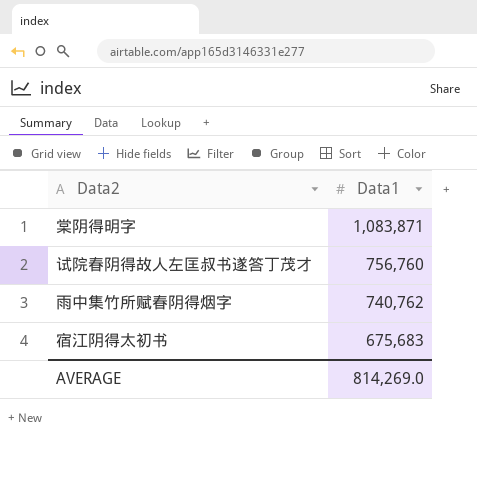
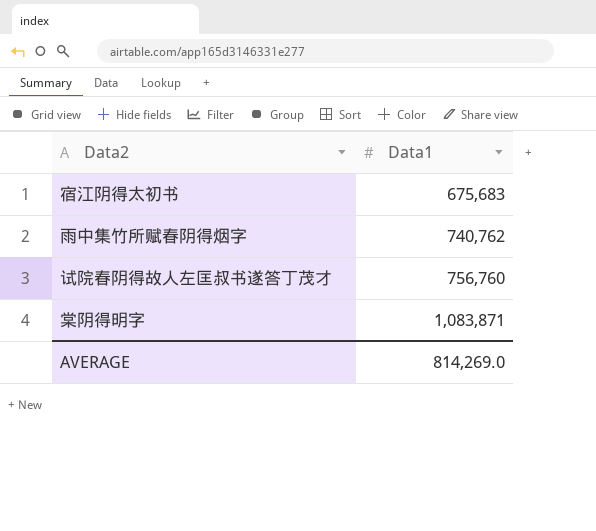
row order: Data1 descending -> Data1 ascending

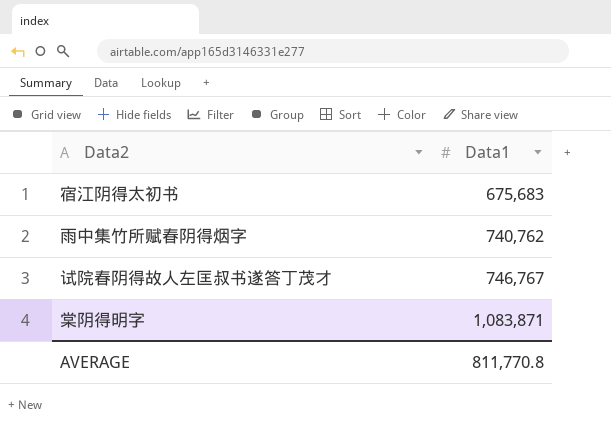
试院春阴得故人左匡叔书遂答丁茂才 | Data1: 756,760 -> 746,767
AVERAGE | Data1: 814,269.0 -> 811,770.8

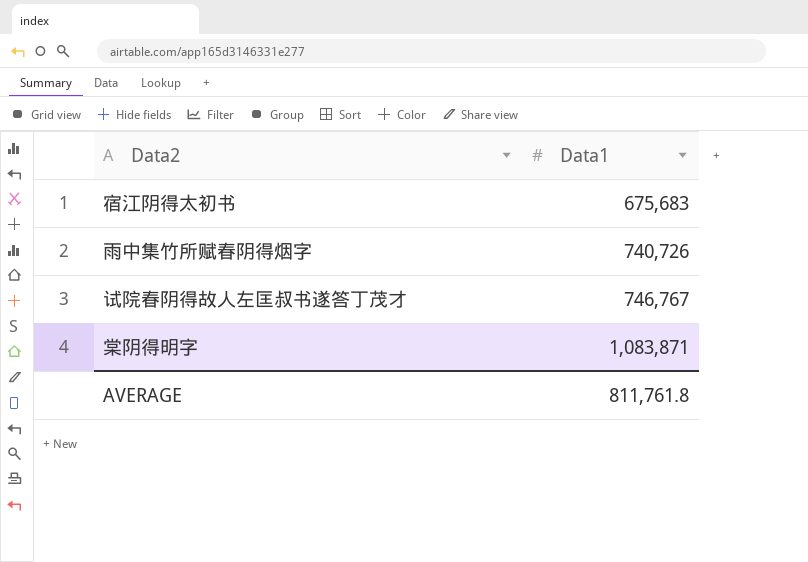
雨中集竹所赋春阴得烟字 | Data1: 740,762 -> 740,726
AVERAGE | Data1: 811,770.8 -> 811,761.8

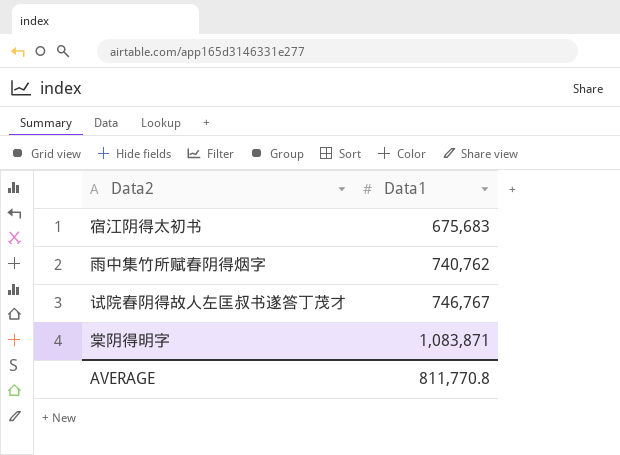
雨中集竹所赋春阴得烟字 | Data1: 740,726 -> 740,762
AVERAGE | Data1: 811,761.8 -> 811,770.8

